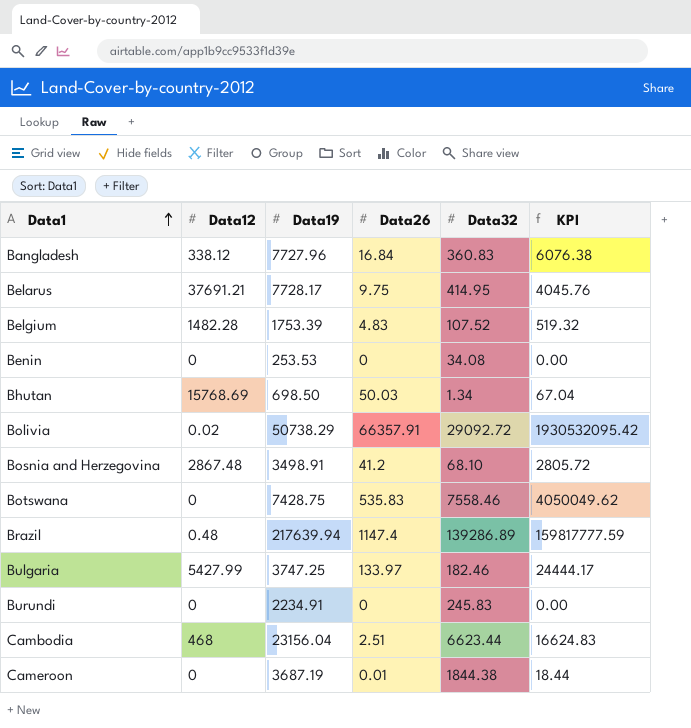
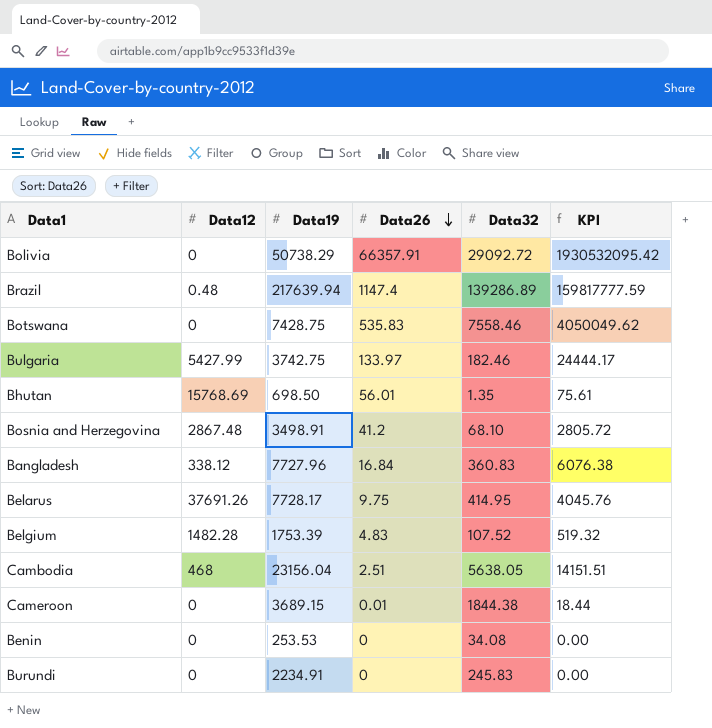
row order: Data1 ascending -> Data26 descending
Bolivia | Data12: 0.02 -> 0
Bulgaria | Data19: 3747.25 -> 3742.75
Bhutan | Data26: 50.03 -> 56.01
Bhutan | Data32: 1.34 -> 1.35
Bhutan | KPI: 67.04 -> 75.61
Belarus | Data12: 37691.21 -> 37691.26
Cambodia | Data32: 6623.44 -> 5638.05
Cambodia | KPI: 16624.83 -> 14151.51
Cameroon | Data19: 3687.19 -> 3689.15

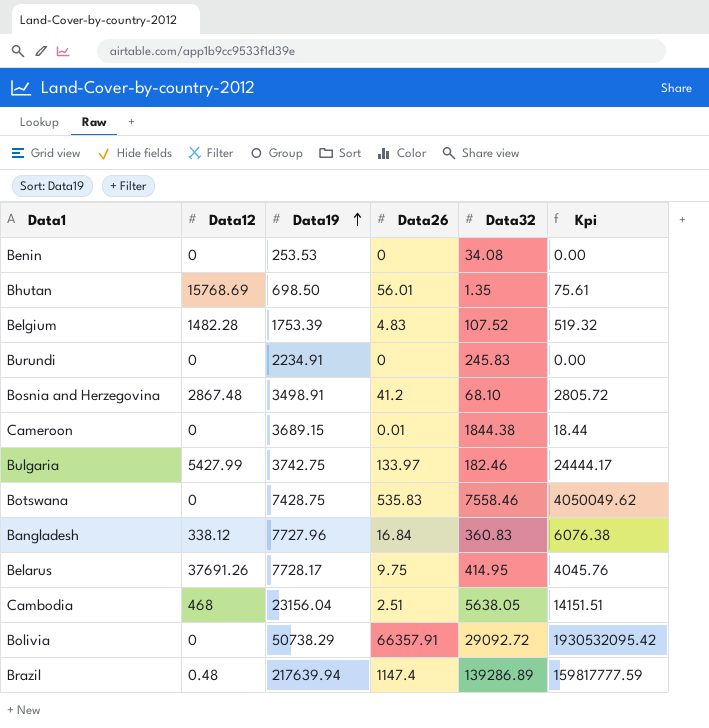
row order: Data26 descending -> Data19 ascending
column name: KPI -> Kpi

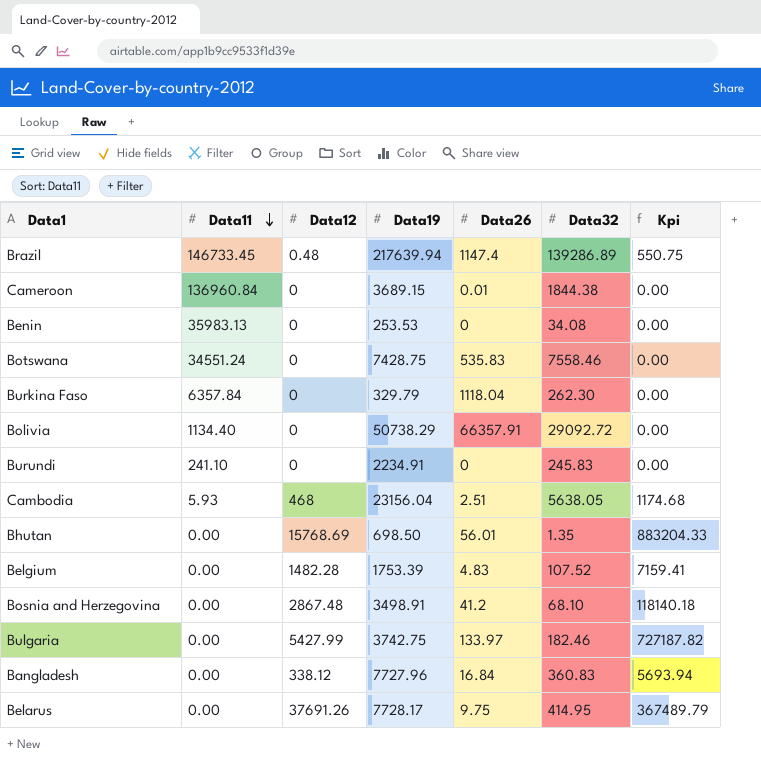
row order: Data19 ascending -> Data11 descending
column Data11 | position: none -> 2
column Kpi | formula: [Data26] * [Data32] -> [Data12] * [Data26]
row Burkina Faso: none -> 6357.84 | 0 | 329.79 | 1118.04 | 262.30 | 0.00

